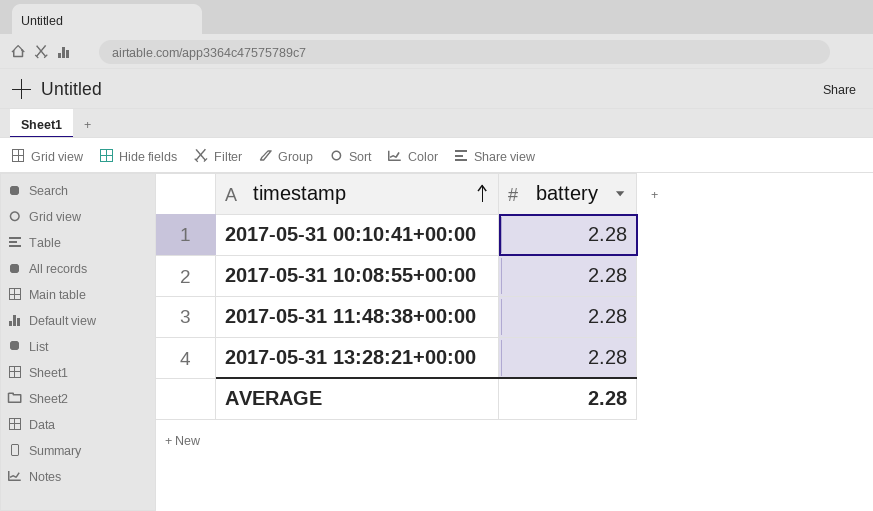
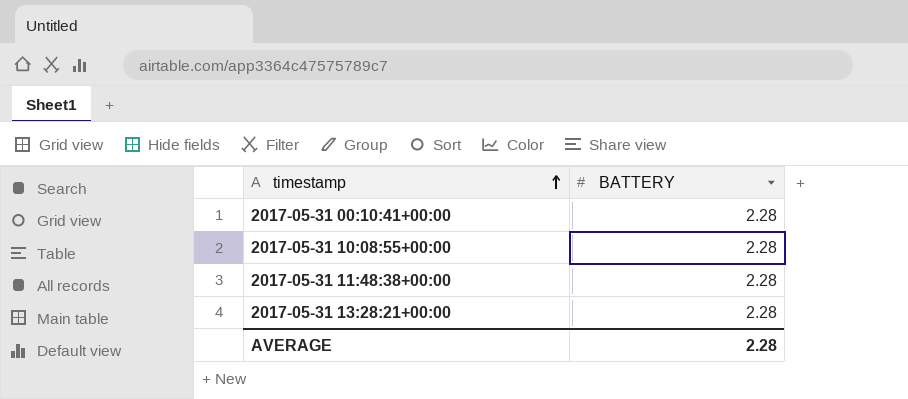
column name: battery -> BATTERY

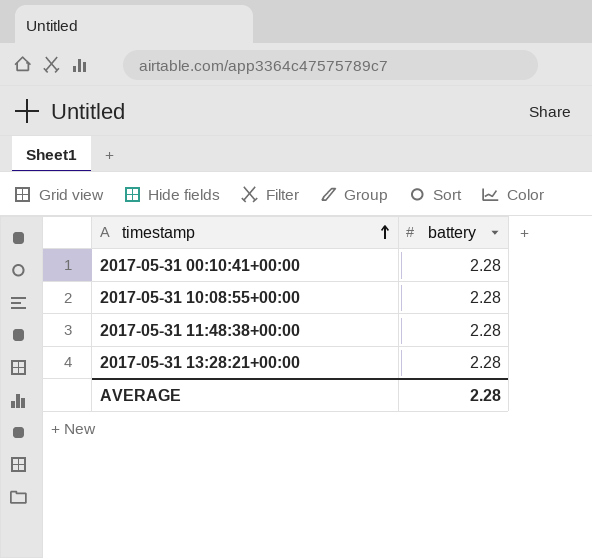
column name: BATTERY -> battery

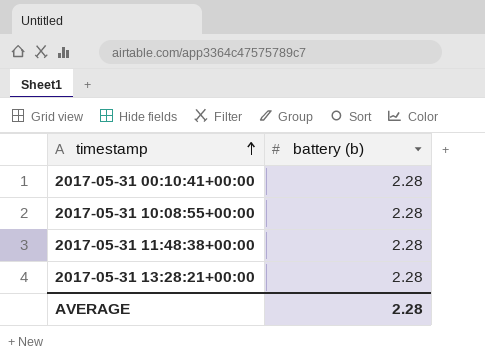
column name: battery -> battery (b)

